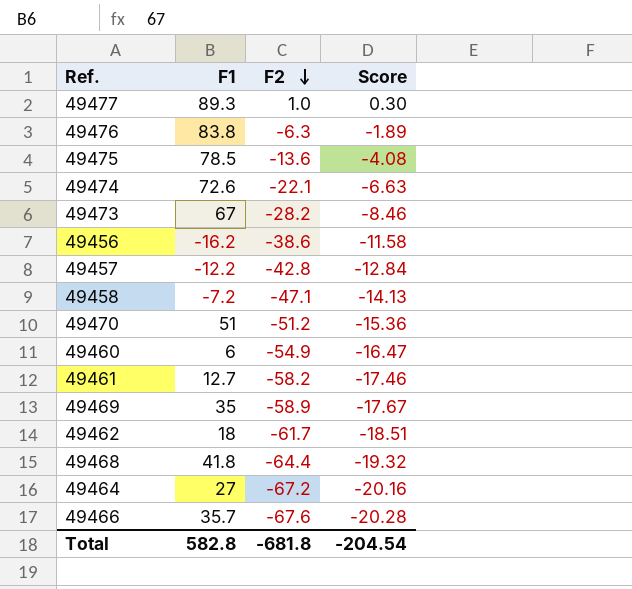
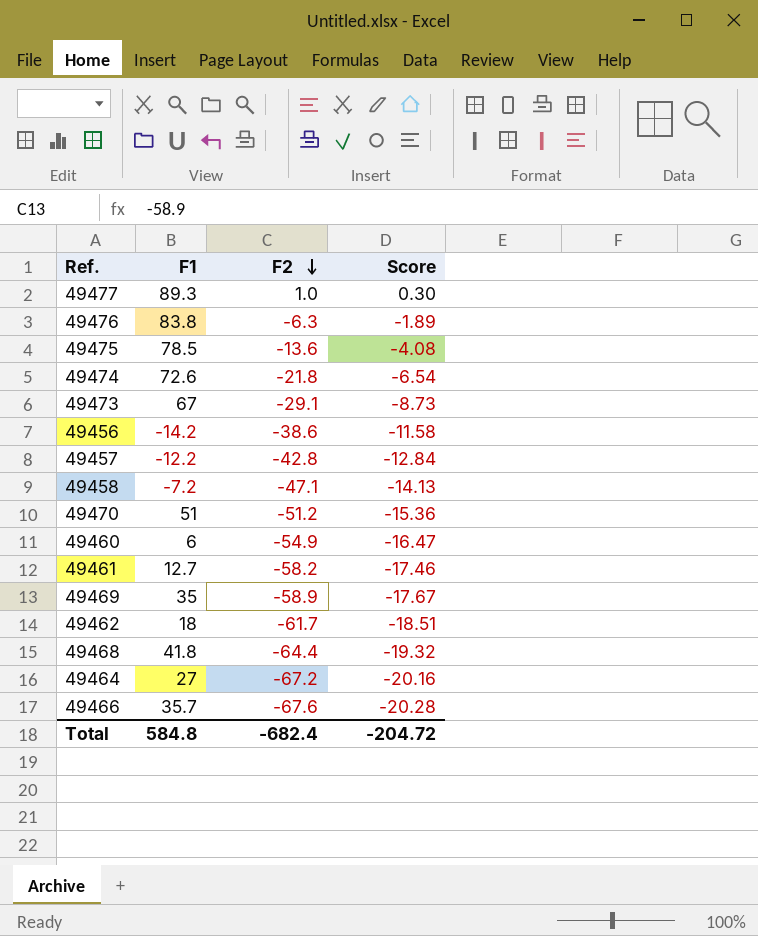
49474 | F2: -22.1 -> -21.8
49474 | Score: -6.63 -> -6.54
49473 | F2: -28.2 -> -29.1
49473 | Score: -8.46 -> -8.73
49456 | F1: -16.2 -> -14.2
Total | F1: 582.8 -> 584.8
Total | F2: -681.8 -> -682.4
Total | Score: -204.54 -> -204.72

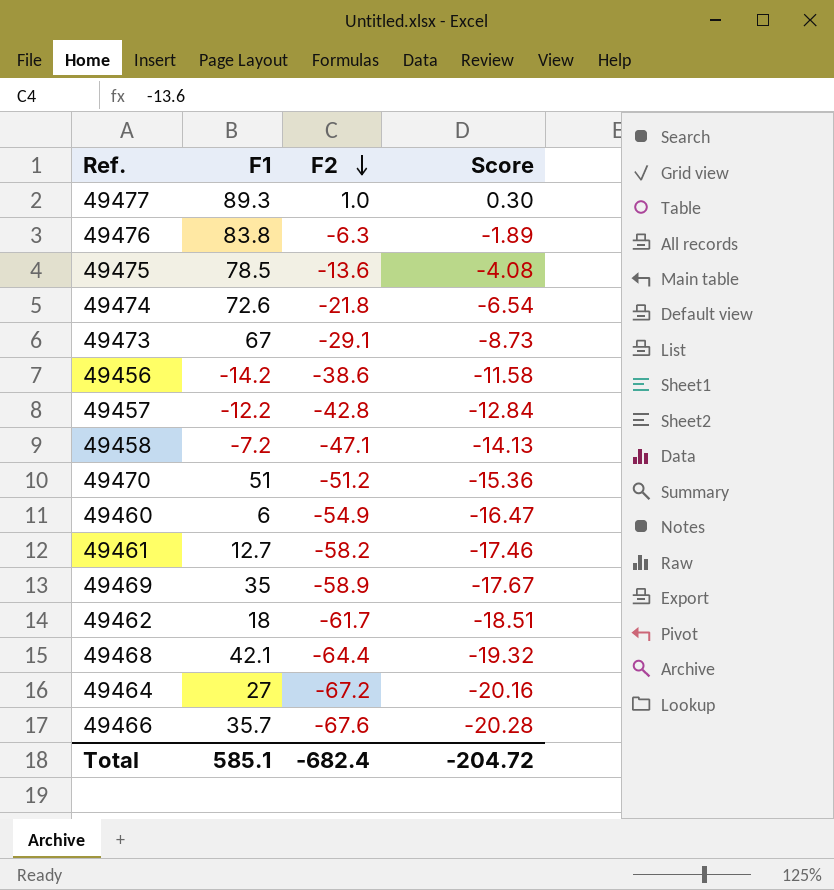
49468 | F1: 41.8 -> 42.1
Total | F1: 584.8 -> 585.1

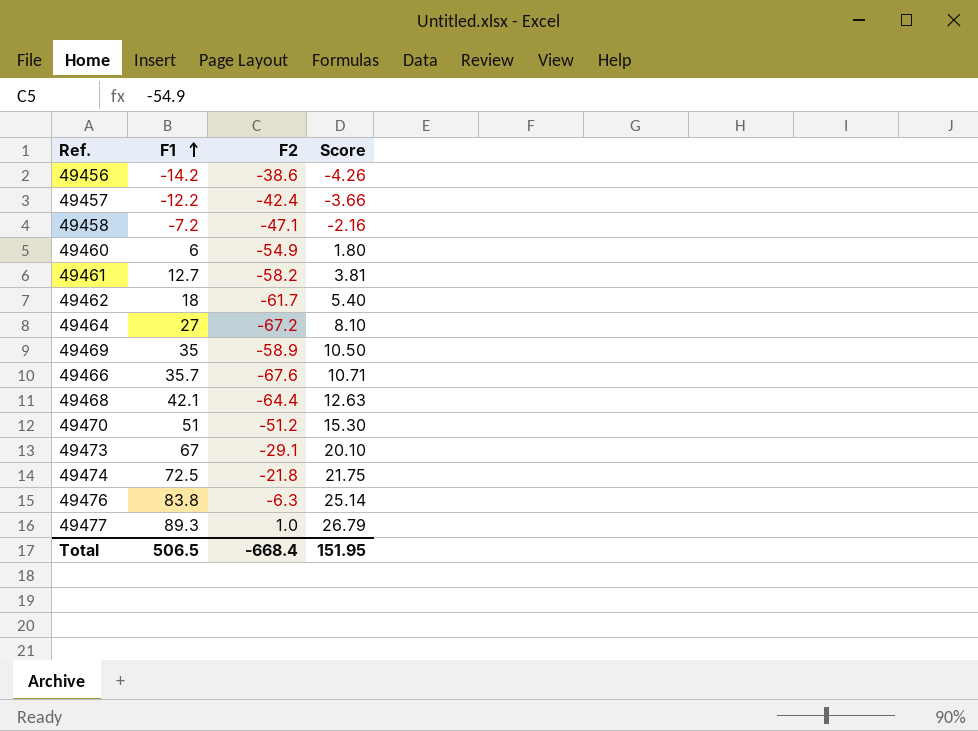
row order: F2 descending -> F1 ascending
column Score | formula: [F2] * 0.3 -> [F1] * 0.3
row 49475: 78.5 | -13.6 | -4.08 -> none
49457 | F2: -42.8 -> -42.4
49474 | F1: 72.6 -> 72.5
Total | F1: 585.1 -> 506.5
Total | F2: -682.4 -> -668.4
Total | Score: -204.72 -> 151.95

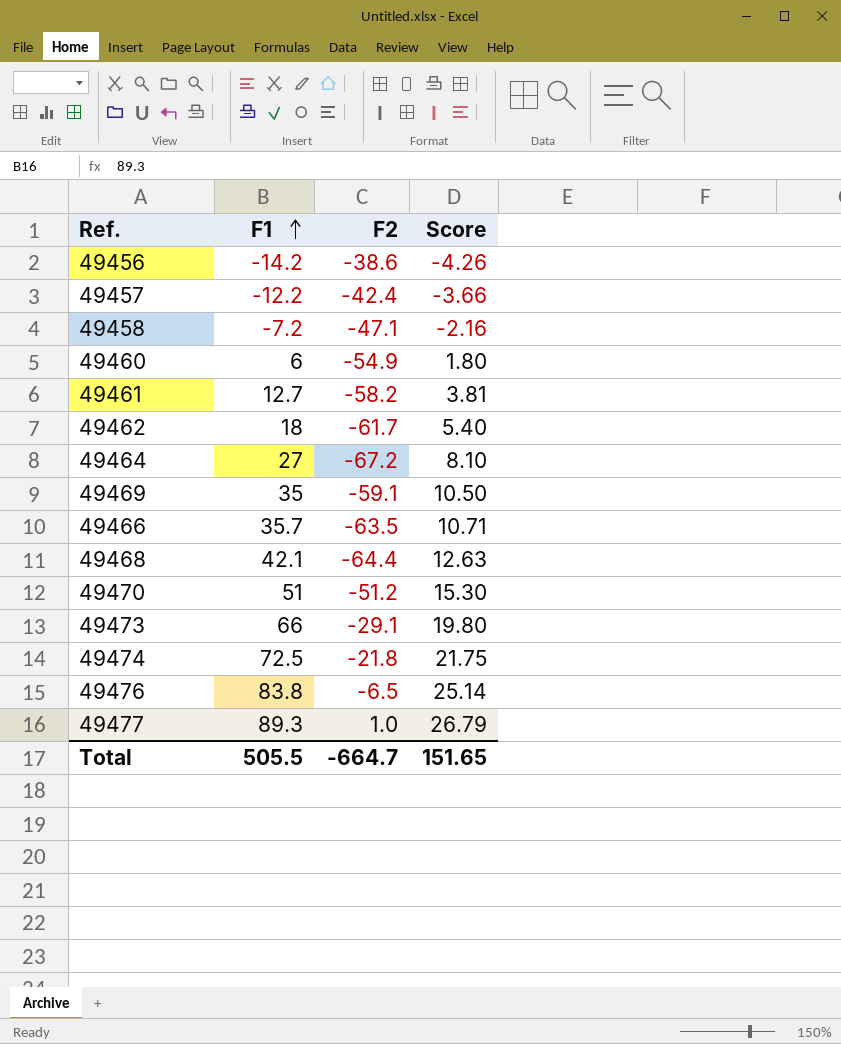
49469 | F2: -58.9 -> -59.1
49466 | F2: -67.6 -> -63.5
49473 | F1: 67 -> 66
49473 | Score: 20.10 -> 19.80
49476 | F2: -6.3 -> -6.5
Total | F1: 506.5 -> 505.5
Total | F2: -668.4 -> -664.7
Total | Score: 151.95 -> 151.65

